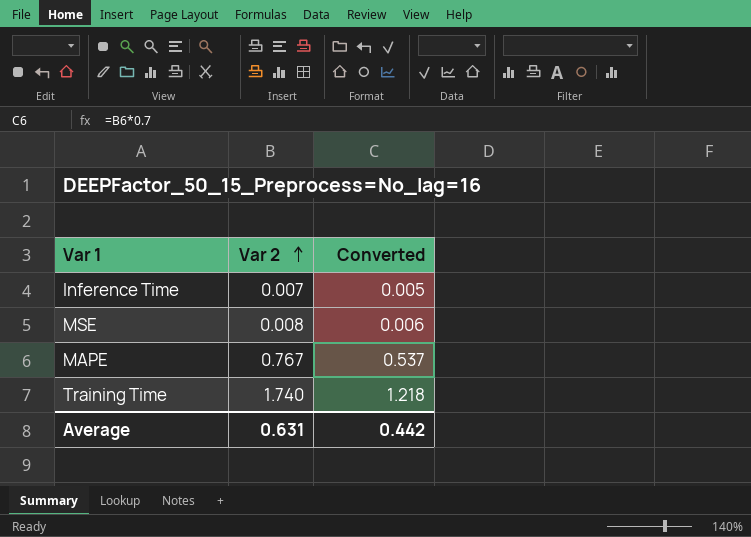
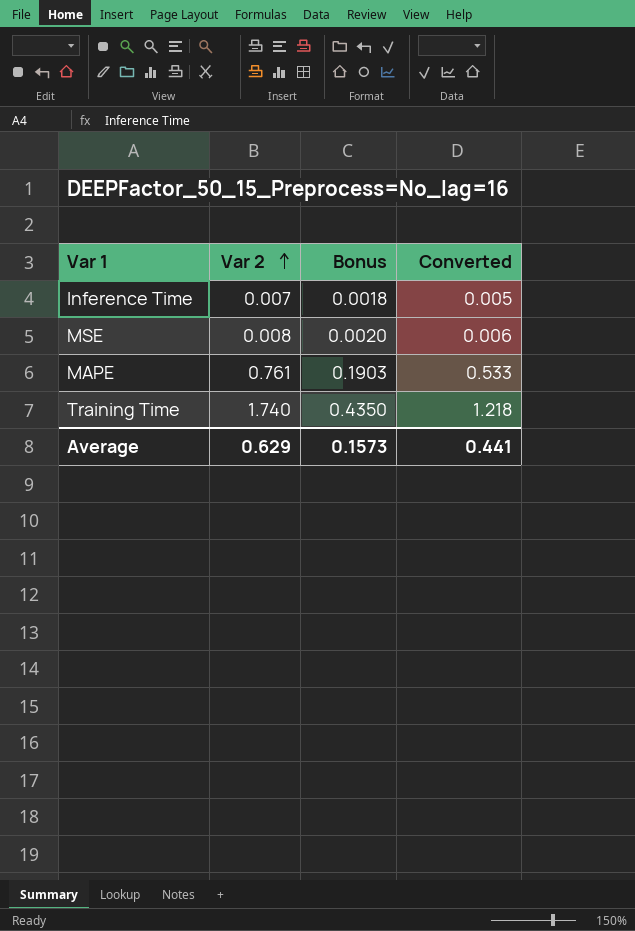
column Bonus | formula: none -> [Var 2] * 0.25
MAPE | Var 2: 0.767 -> 0.761
MAPE | Converted: 0.537 -> 0.533
Average | Var 2: 0.631 -> 0.629
Average | Converted: 0.442 -> 0.441

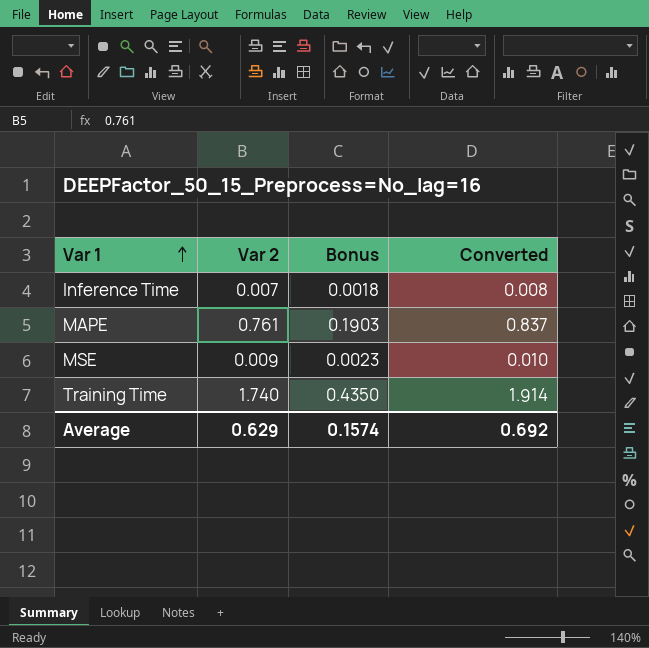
row order: Var 2 ascending -> Var 1 ascending
column Converted | formula: [Var 2] * 0.7 -> [Var 2] * 1.1
MSE | Var 2: 0.008 -> 0.009
MSE | Bonus: 0.0020 -> 0.0023
Average | Bonus: 0.1573 -> 0.1574
Average | Converted: 0.441 -> 0.692

